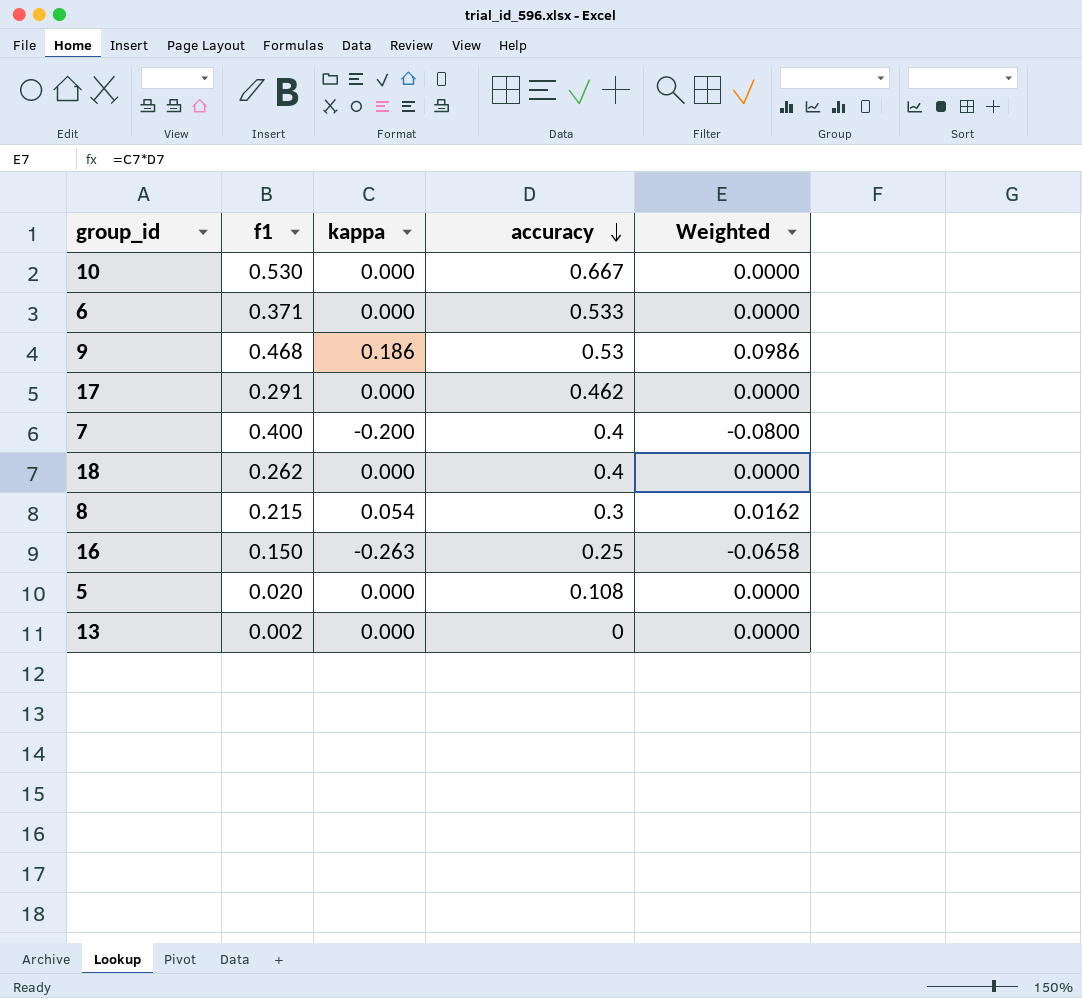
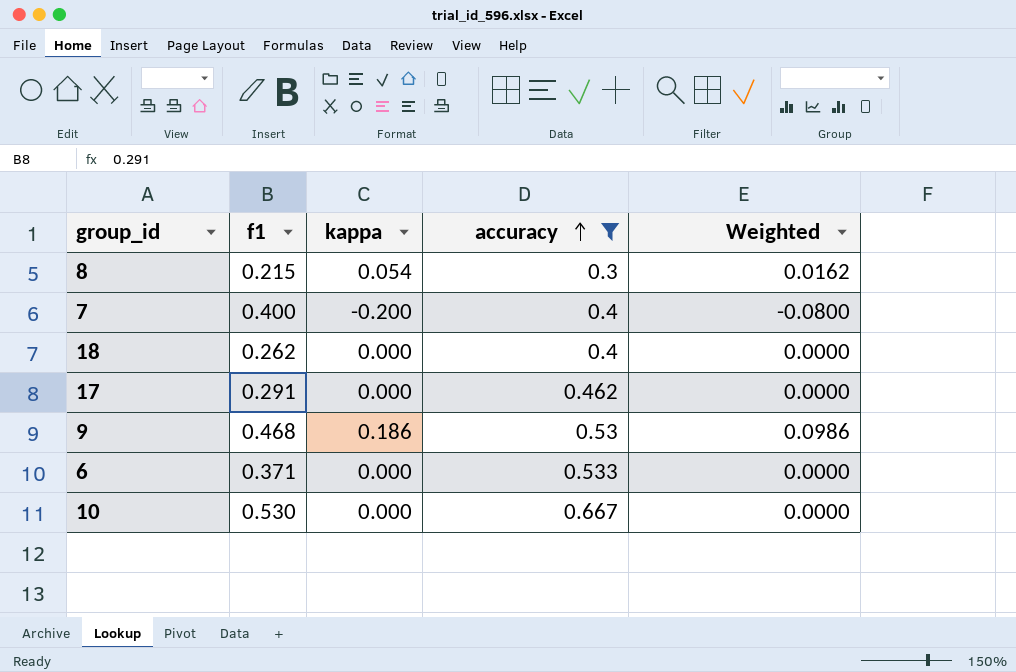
filter: none -> accuracy >= 0.3
row order: accuracy descending -> accuracy ascending

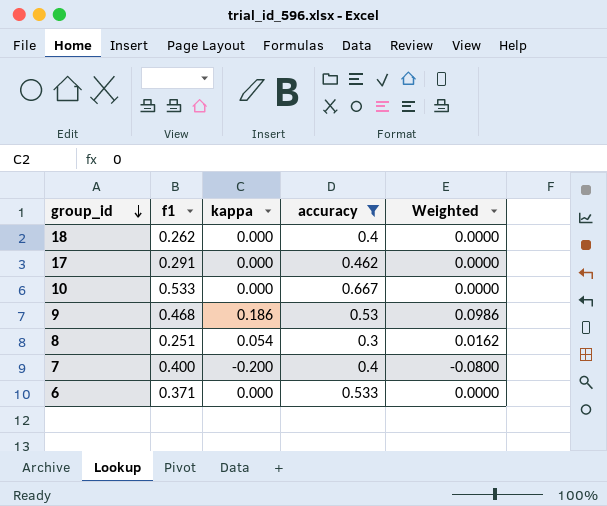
row order: accuracy ascending -> group_id descending
10 | f1: 0.530 -> 0.533
8 | f1: 0.215 -> 0.251

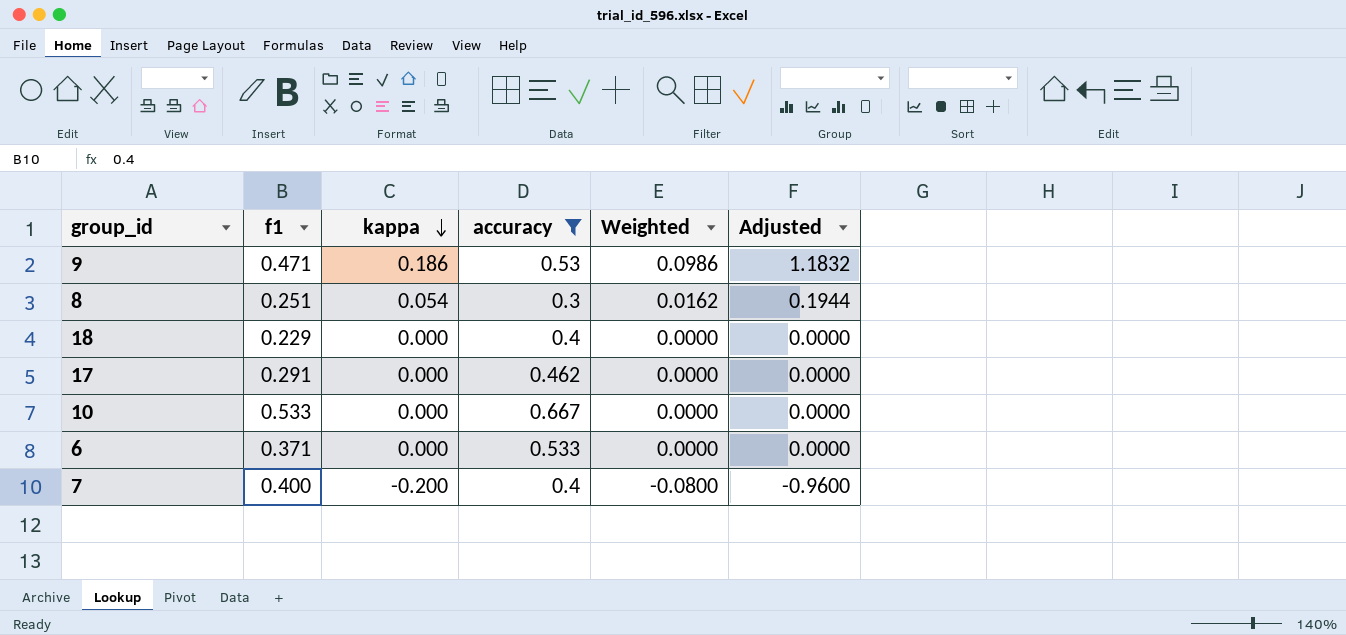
row order: group_id descending -> kappa descending
column Adjusted | formula: none -> [Weighted] * 12
9 | f1: 0.468 -> 0.471
18 | f1: 0.262 -> 0.229

